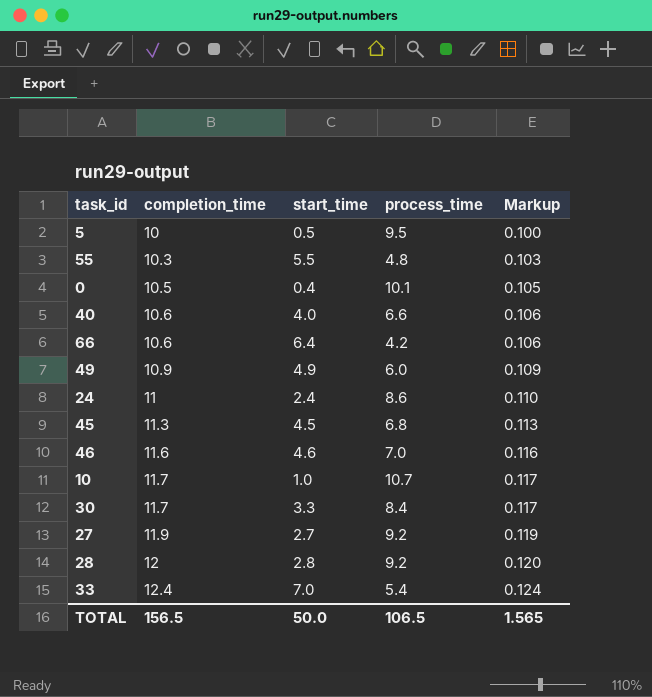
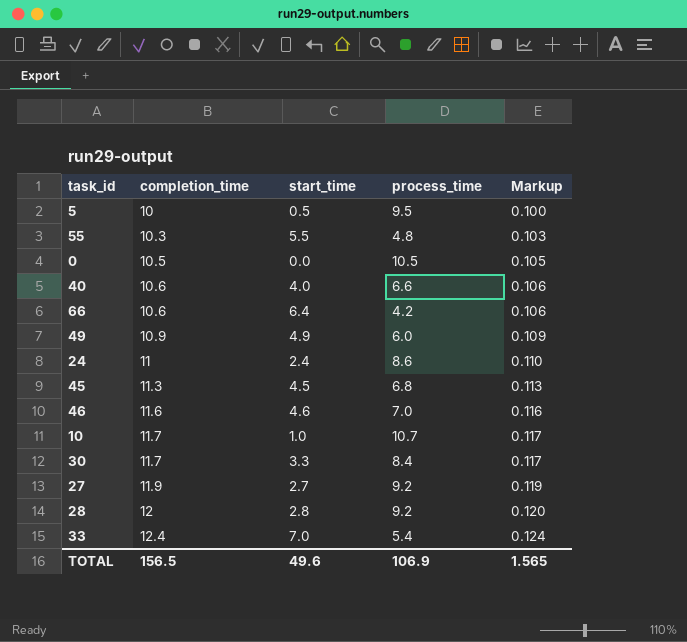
0 | start_time: 0.4 -> 0.0
0 | process_time: 10.1 -> 10.5
TOTAL | start_time: 50.0 -> 49.6
TOTAL | process_time: 106.5 -> 106.9

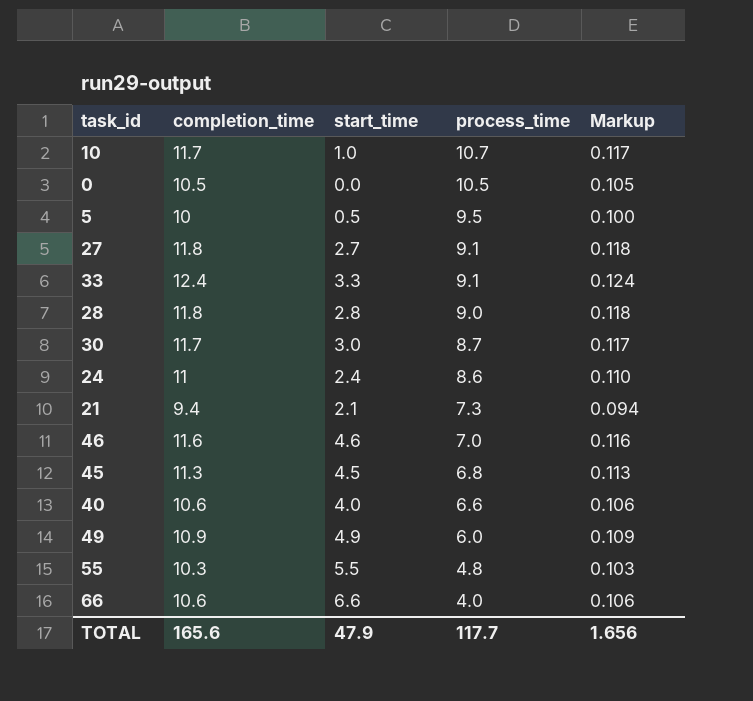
row order: completion_time ascending -> process_time descending
27 | completion_time: 11.9 -> 11.8
27 | process_time: 9.2 -> 9.1
27 | Markup: 0.119 -> 0.118
33 | start_time: 7.0 -> 3.3
33 | process_time: 5.4 -> 9.1
28 | completion_time: 12 -> 11.8
28 | process_time: 9.2 -> 9.0
28 | Markup: 0.120 -> 0.118
30 | start_time: 3.3 -> 3.0
30 | process_time: 8.4 -> 8.7
row 21: none -> 9.4 | 2.1 | 7.3 | 0.094
66 | start_time: 6.4 -> 6.6
66 | process_time: 4.2 -> 4.0
TOTAL | completion_time: 156.5 -> 165.6
TOTAL | start_time: 49.6 -> 47.9
TOTAL | process_time: 106.9 -> 117.7
TOTAL | Markup: 1.565 -> 1.656

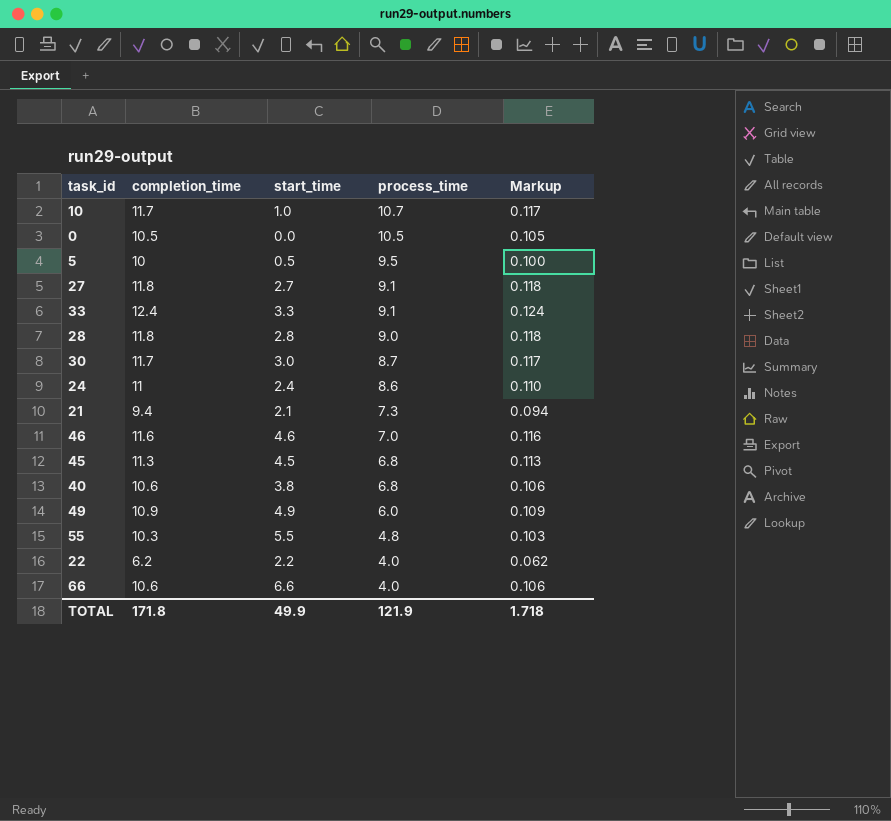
40 | start_time: 4.0 -> 3.8
40 | process_time: 6.6 -> 6.8
row 22: none -> 6.2 | 2.2 | 4.0 | 0.062
TOTAL | completion_time: 165.6 -> 171.8
TOTAL | start_time: 47.9 -> 49.9
TOTAL | process_time: 117.7 -> 121.9
TOTAL | Markup: 1.656 -> 1.718

